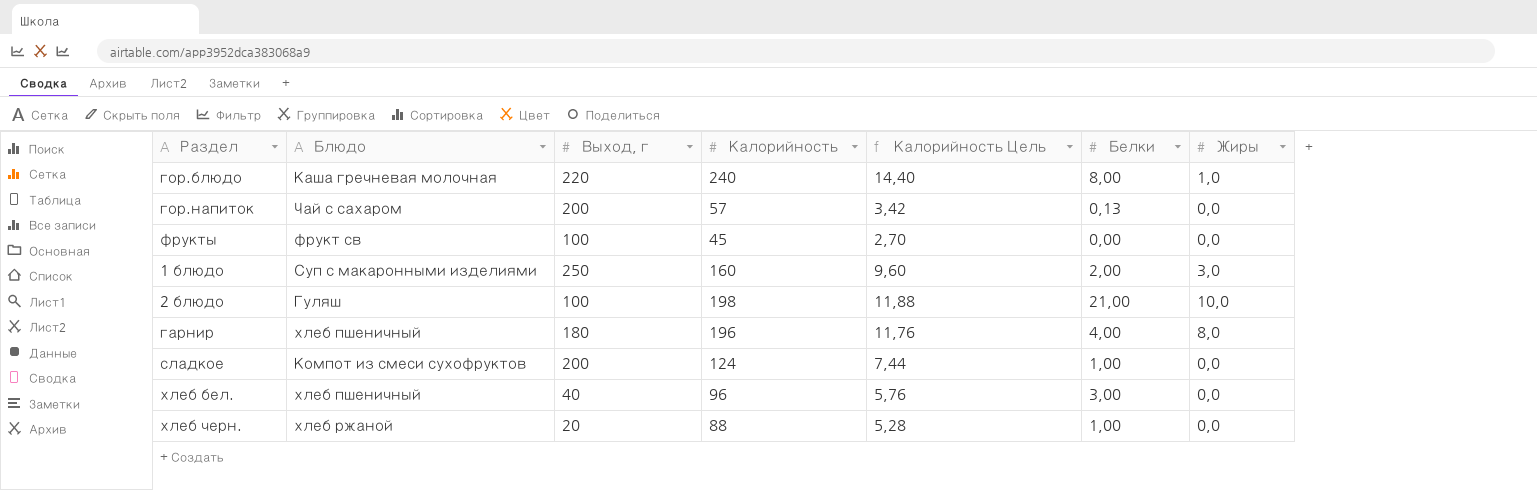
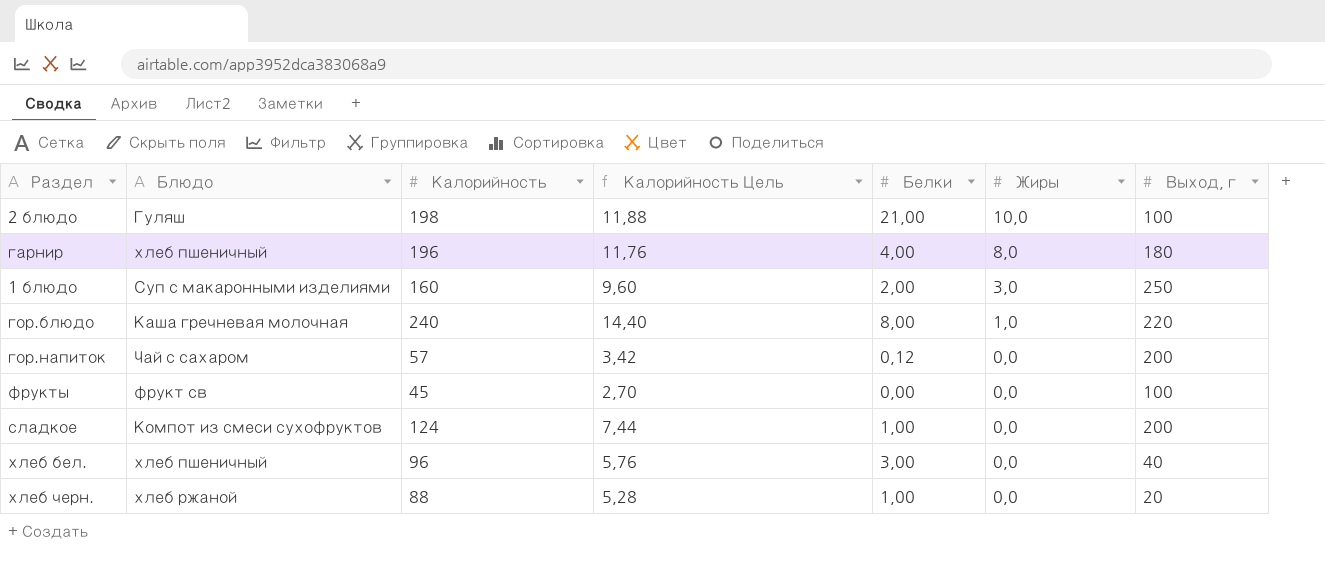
row order: none -> Жиры descending
column Выход, г | position: 3 -> 7
гор.напиток | Белки: 0,13 -> 0,12

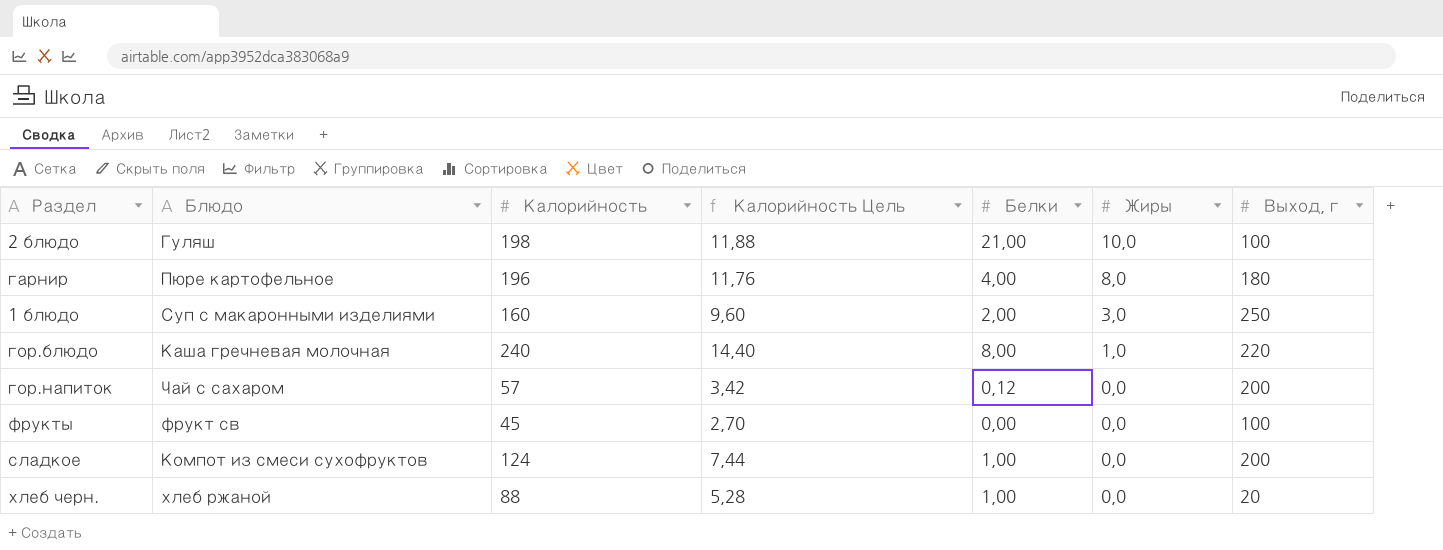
row хлеб бел.: хлеб пшеничный | 96 | 5,76 | 3,00 | 0,0 | 40 -> none
гарнир | Блюдо: хлеб пшеничный -> Пюре картофельное

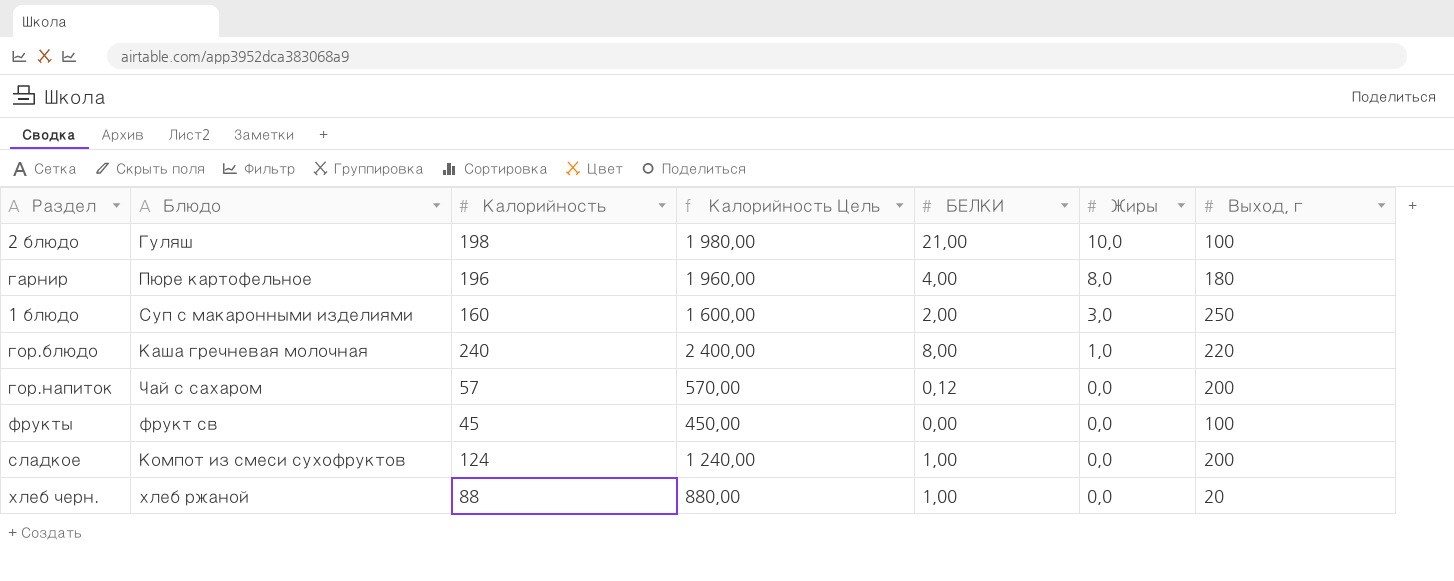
column Калорийность Цель | formula: [Калорийность] * 0,06 -> [Калорийность] * 10
column name: Белки -> БЕЛКИ

